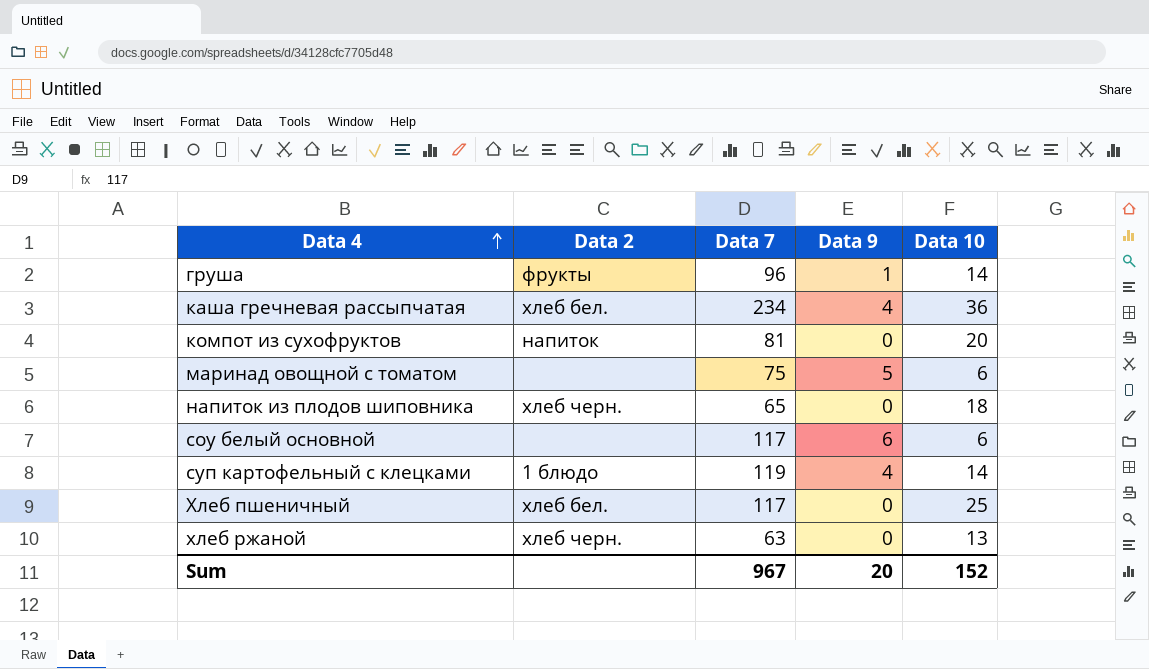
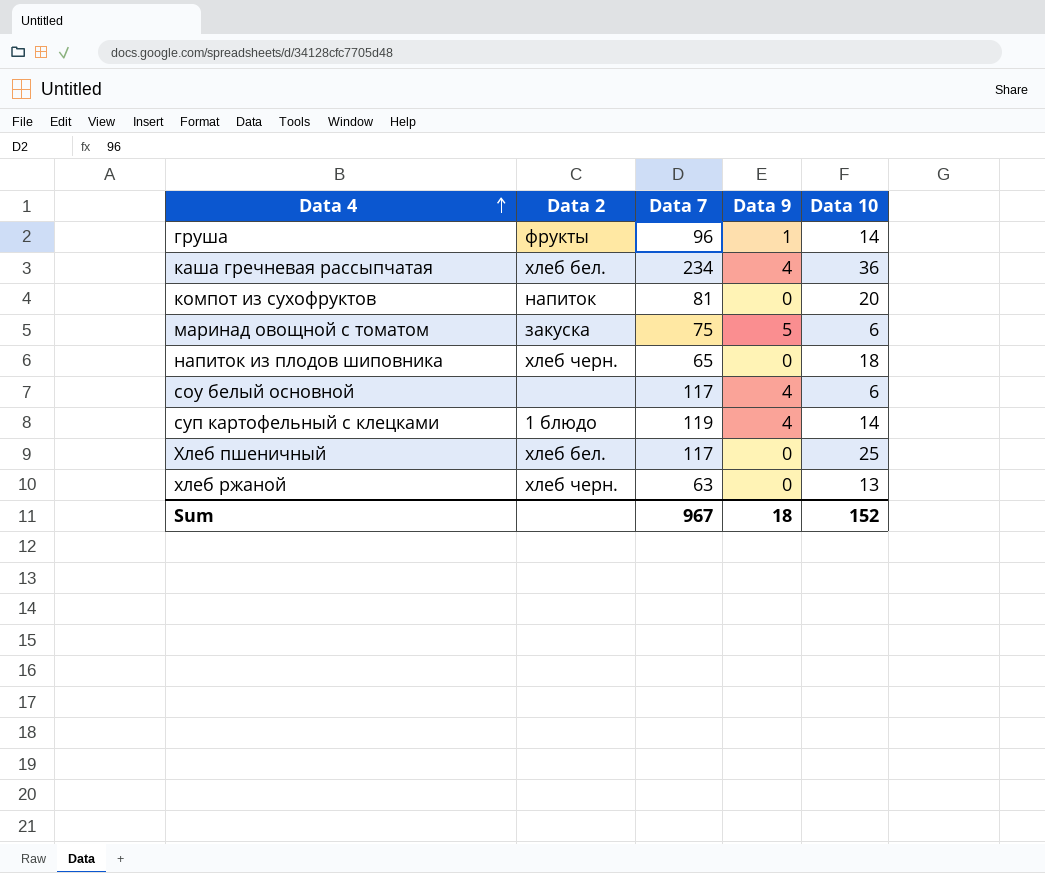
маринад овощной с томатом | Data 2: none -> закуска
соу белый основной | Data 9: 6 -> 4
Sum | Data 9: 20 -> 18

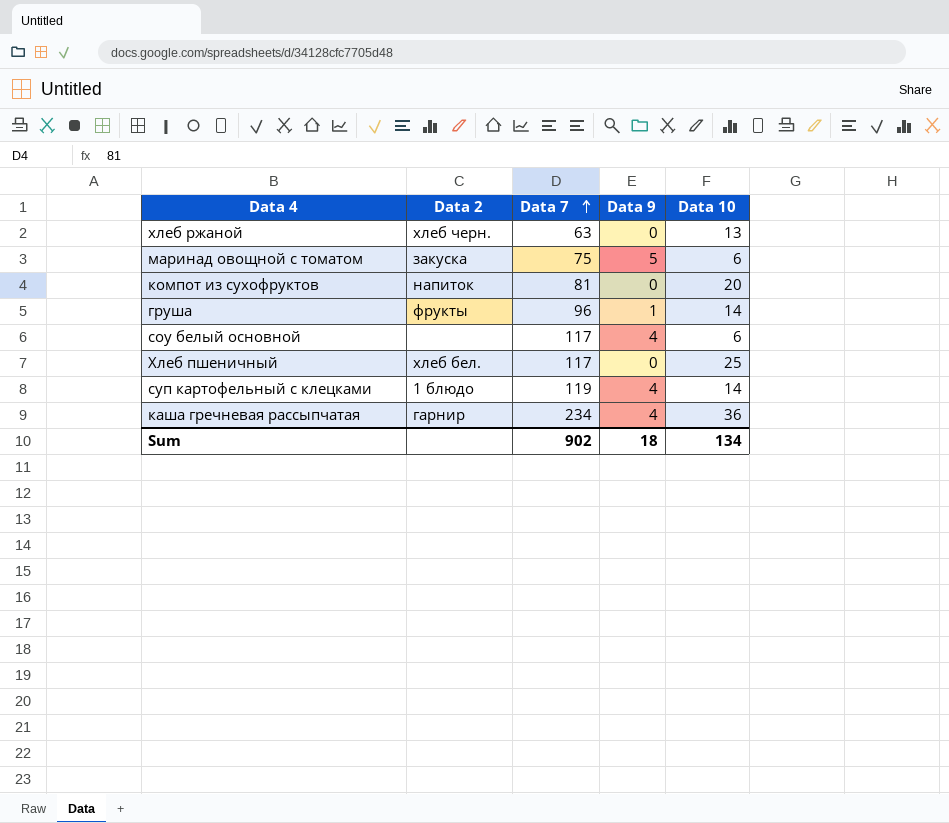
row order: Data 4 ascending -> Data 7 ascending
row напиток из плодов шиповника: хлеб черн. | 65 | 0 | 18 -> none
каша гречневая рассыпчатая | Data 2: хлеб бел. -> гарнир
Sum | Data 7: 967 -> 902
Sum | Data 10: 152 -> 134

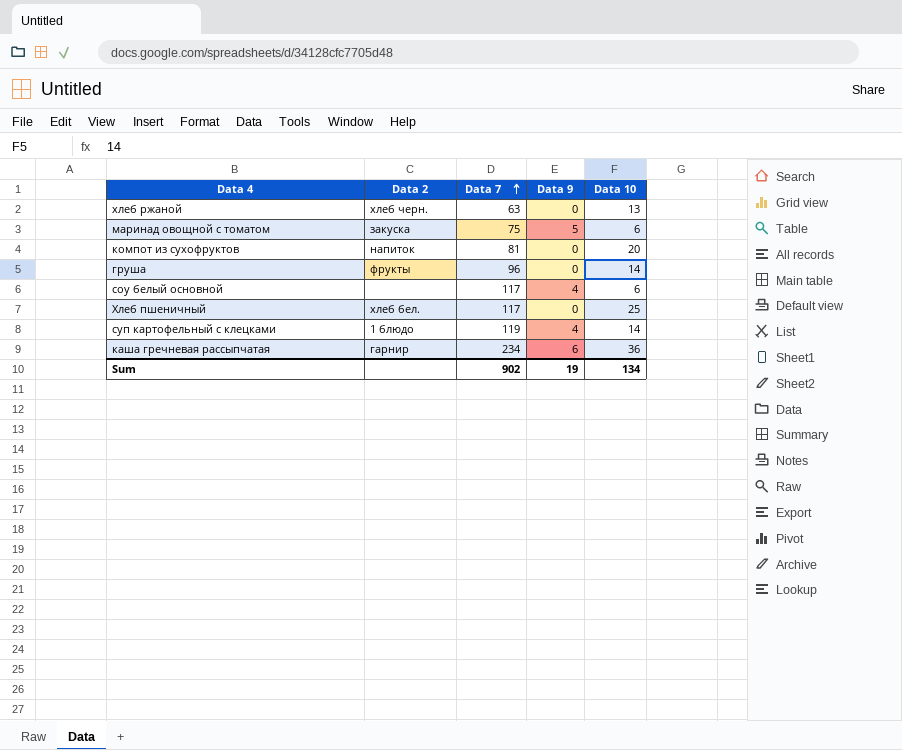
груша | Data 9: 1 -> 0
каша гречневая рассыпчатая | Data 9: 4 -> 6
Sum | Data 9: 18 -> 19

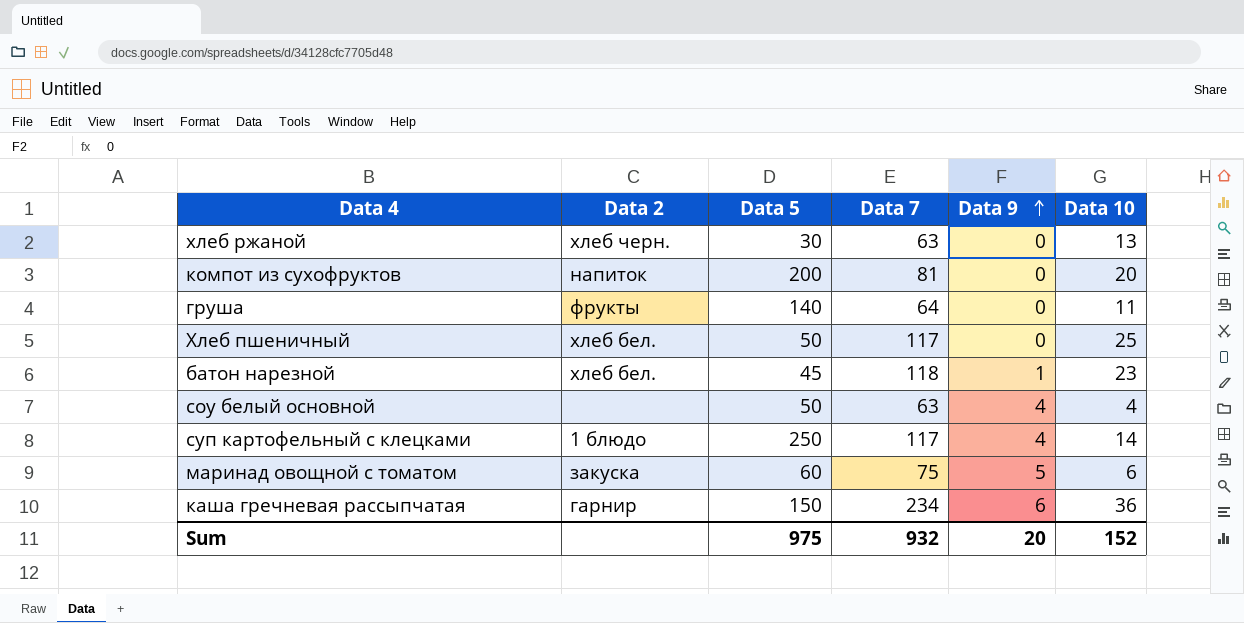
row order: Data 7 ascending -> Data 9 ascending
column Data 5 | position: none -> 3
груша | Data 7: 96 -> 64
груша | Data 10: 14 -> 11
row батон нарезной: none -> хлеб бел. | 45 | 118 | 1 | 23
соу белый основной | Data 7: 117 -> 63
соу белый основной | Data 10: 6 -> 4
суп картофельный с клецками | Data 7: 119 -> 117
Sum | Data 7: 902 -> 932
Sum | Data 9: 19 -> 20
Sum | Data 10: 134 -> 152

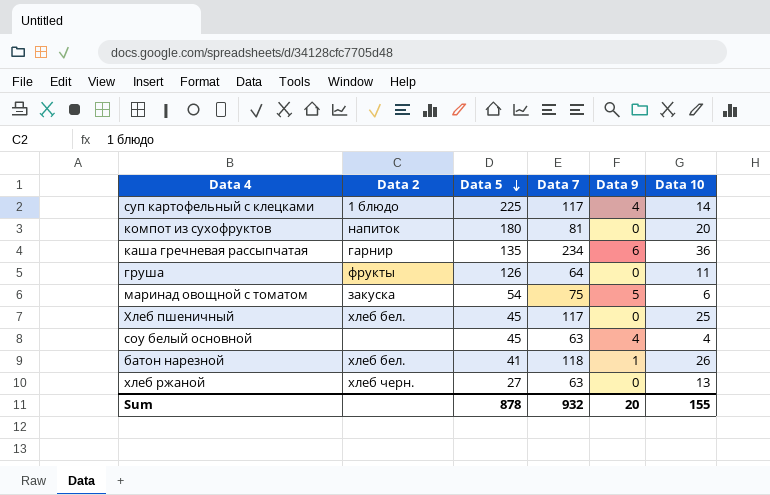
row order: Data 9 ascending -> Data 5 descending
суп картофельный с клецками | Data 5: 250 -> 225
компот из сухофруктов | Data 5: 200 -> 180
каша гречневая рассыпчатая | Data 5: 150 -> 135
груша | Data 5: 140 -> 126
маринад овощной с томатом | Data 5: 60 -> 54
Хлеб пшеничный | Data 5: 50 -> 45
соу белый основной | Data 5: 50 -> 45
батон нарезной | Data 5: 45 -> 41
батон нарезной | Data 10: 23 -> 26
хлеб ржаной | Data 5: 30 -> 27
Sum | Data 5: 975 -> 878
Sum | Data 10: 152 -> 155

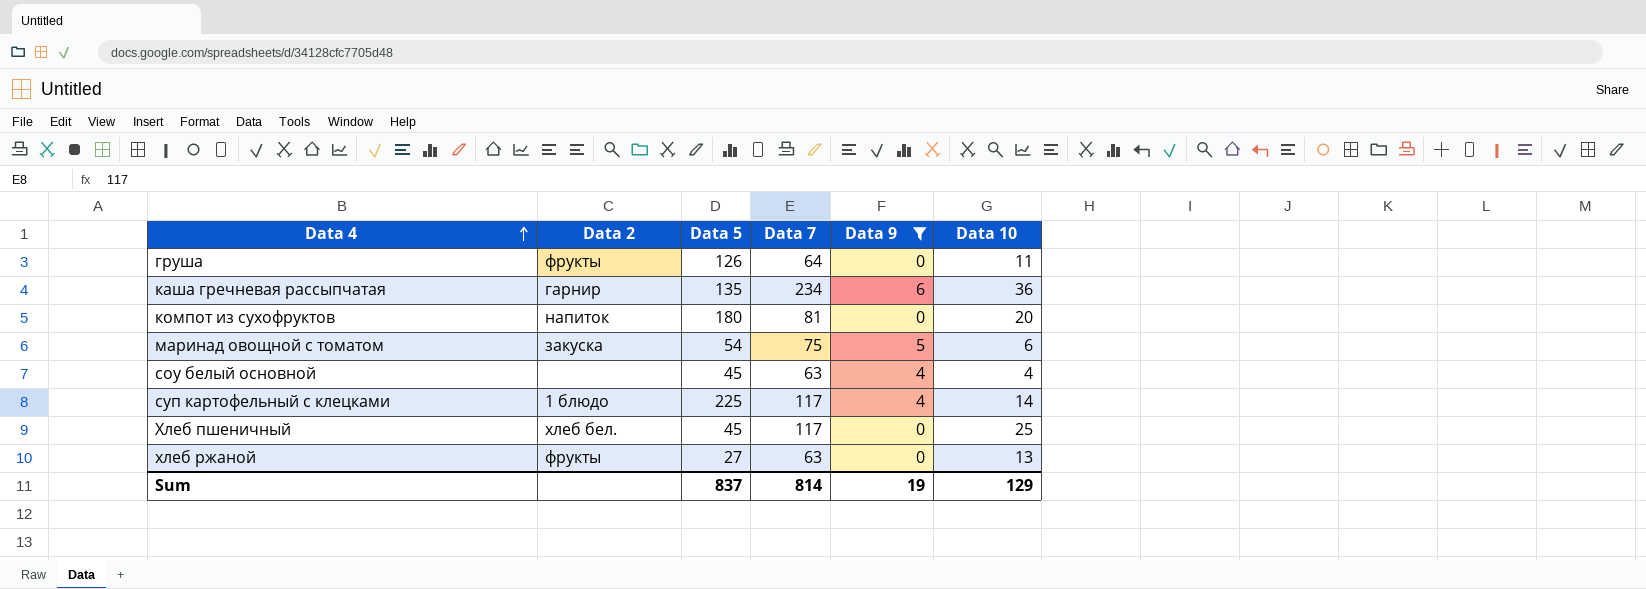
filter: none -> Data 9 != 1
row order: Data 5 descending -> Data 4 ascending
хлеб ржаной | Data 2: хлеб черн. -> фрукты
Sum | Data 5: 878 -> 837
Sum | Data 7: 932 -> 814
Sum | Data 9: 20 -> 19
Sum | Data 10: 155 -> 129

